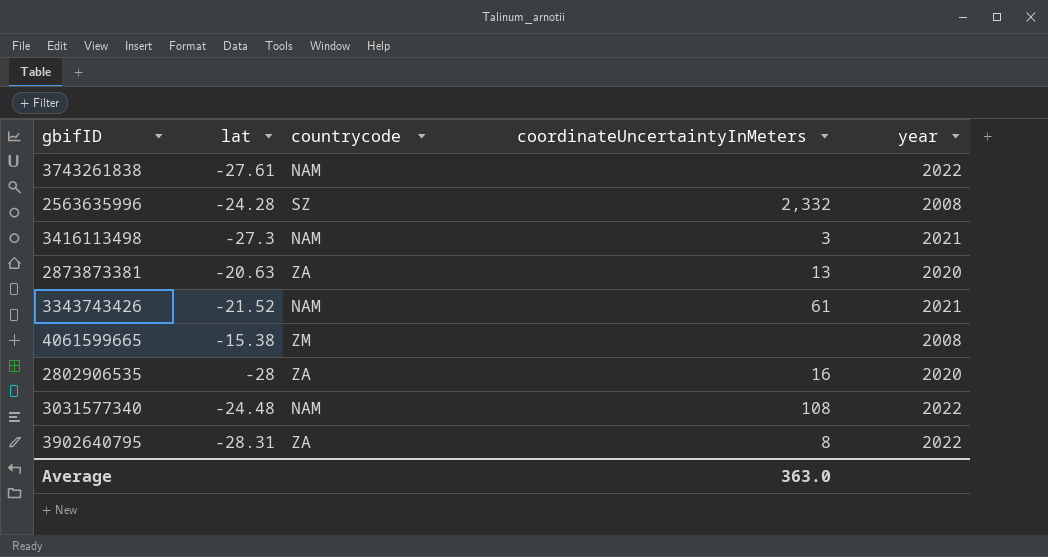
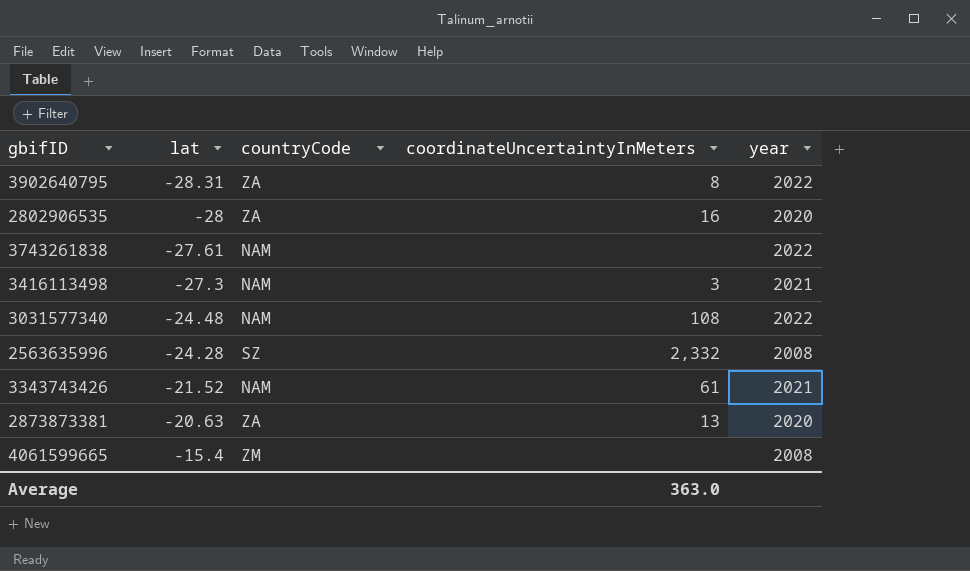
row order: none -> lat ascending
column name: countrycode -> countryCode
4061599665 | lat: -15.38 -> -15.4

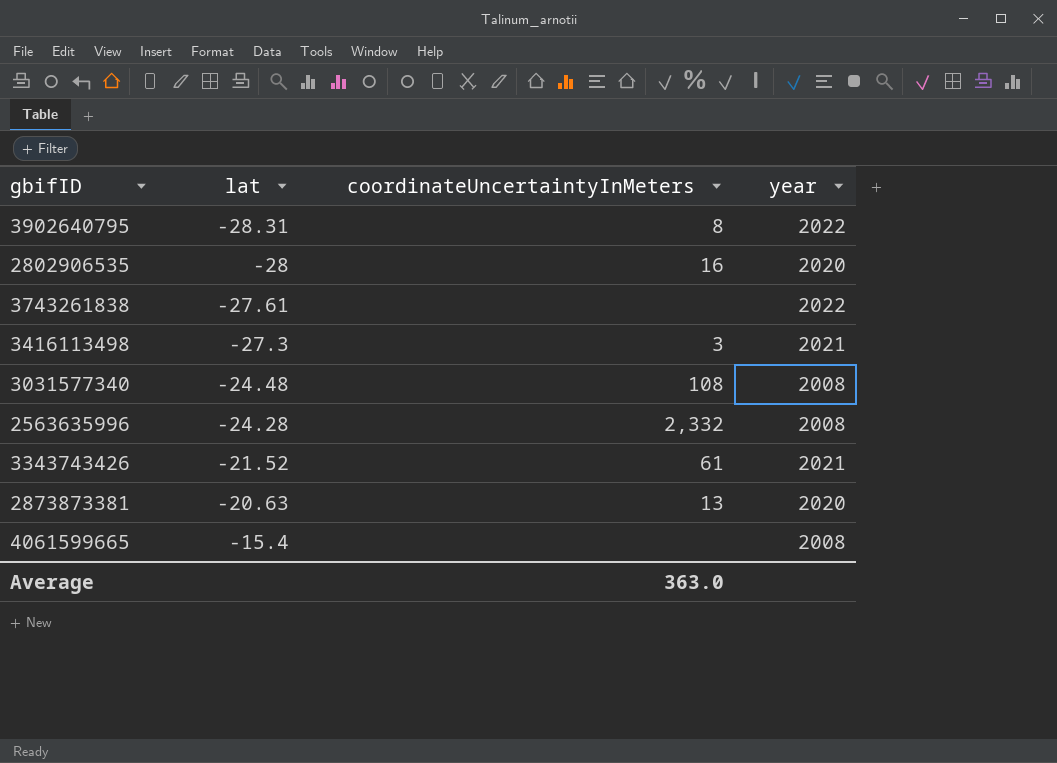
column countryCode | position: 3 -> none
3031577340 | year: 2022 -> 2008

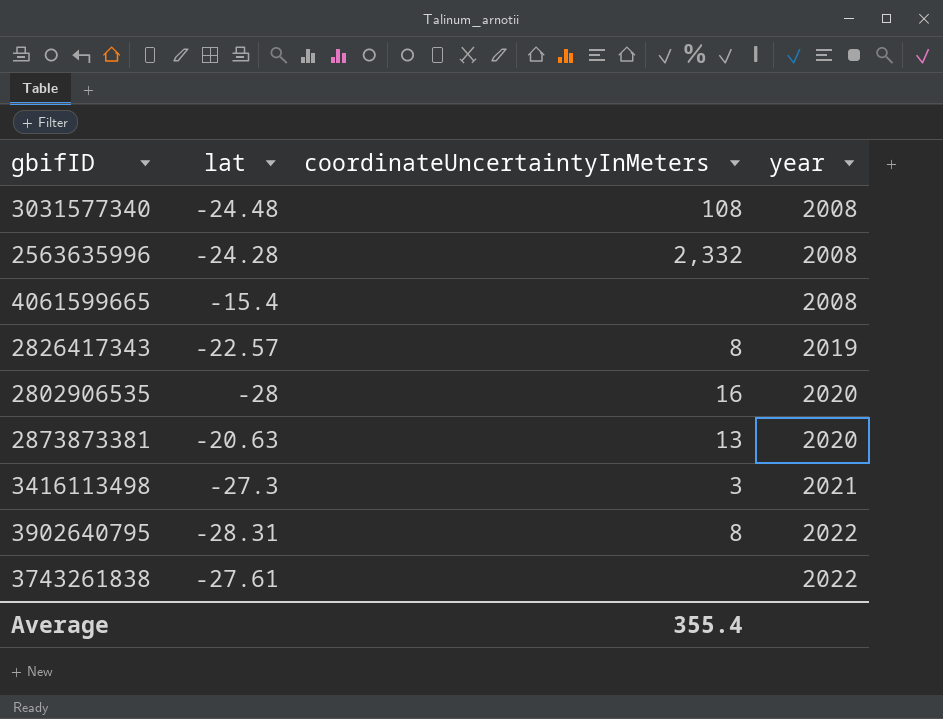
row order: lat ascending -> year ascending
row 3343743426: -21.52 | 61 | 2021 -> none
row 2826417343: none -> -22.57 | 8 | 2019
Average | coordinateUncertaintyInMeters: 363.0 -> 355.4

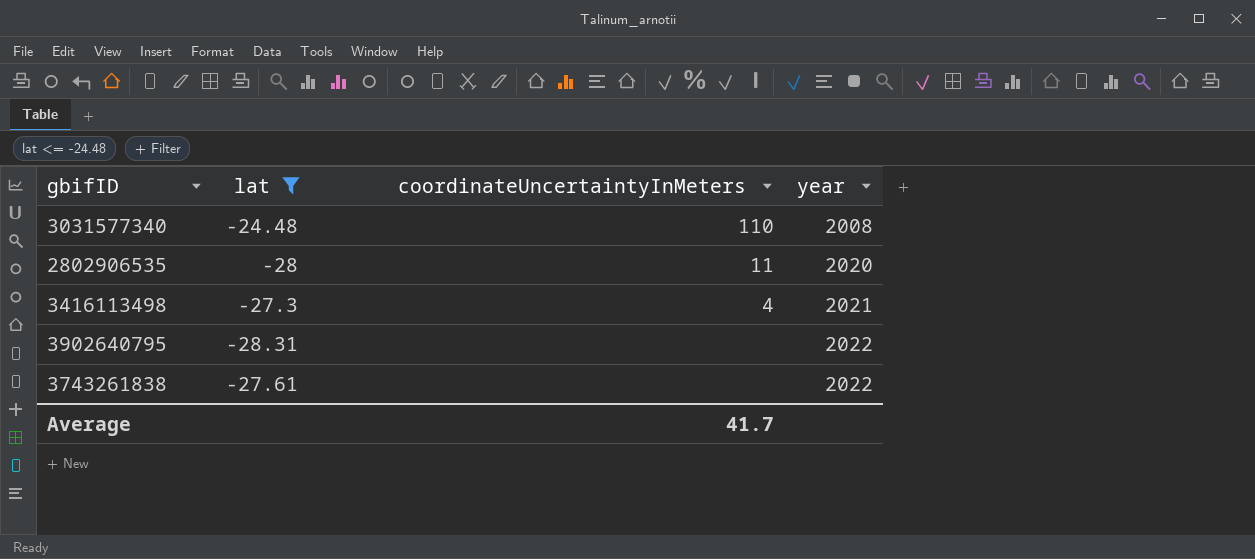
filter: none -> lat <= -24.48
3031577340 | coordinateUncertaintyInMeters: 108 -> 110
2802906535 | coordinateUncertaintyInMeters: 16 -> 11
3416113498 | coordinateUncertaintyInMeters: 3 -> 4
3902640795 | coordinateUncertaintyInMeters: 8 -> none
Average | coordinateUncertaintyInMeters: 355.4 -> 41.7

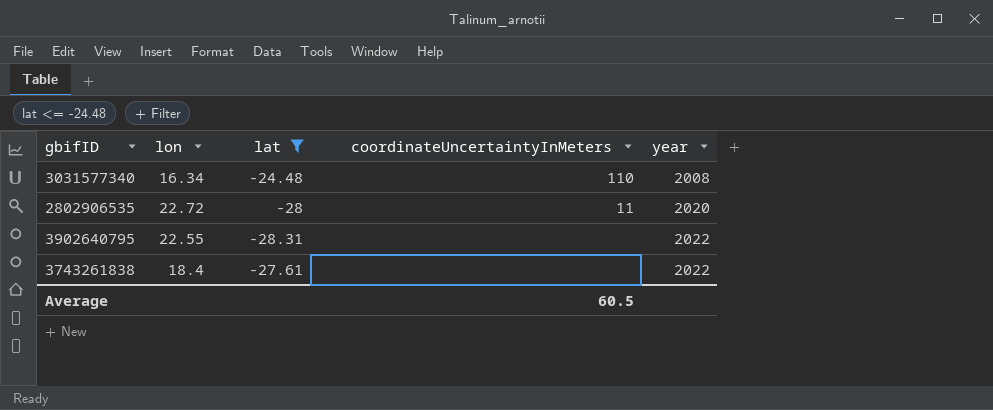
column lon | position: none -> 2
row 3416113498: -27.3 | 4 | 2021 -> none
Average | coordinateUncertaintyInMeters: 41.7 -> 60.5

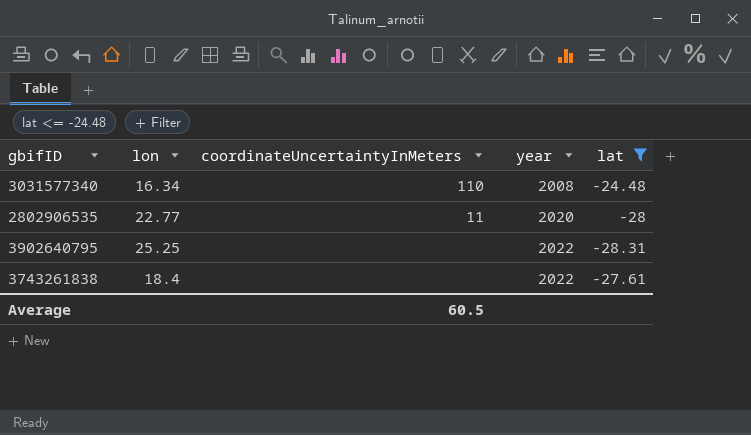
column lat | position: 3 -> 5
2802906535 | lon: 22.72 -> 22.77
3902640795 | lon: 22.55 -> 25.25

